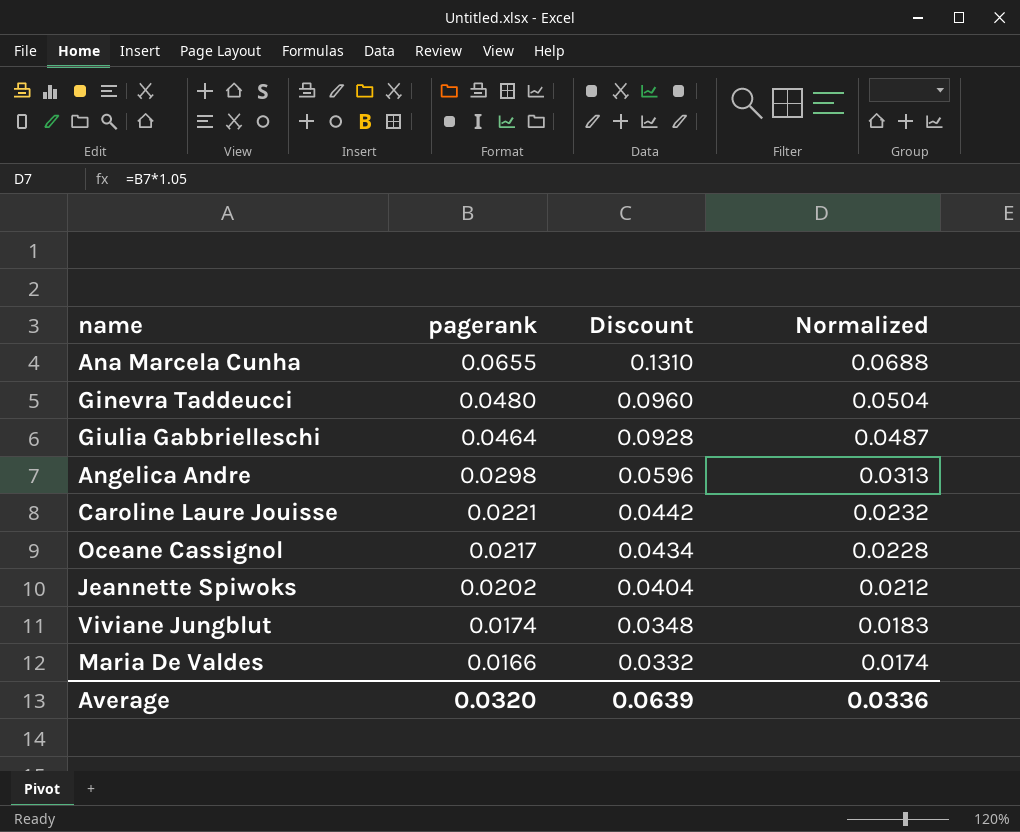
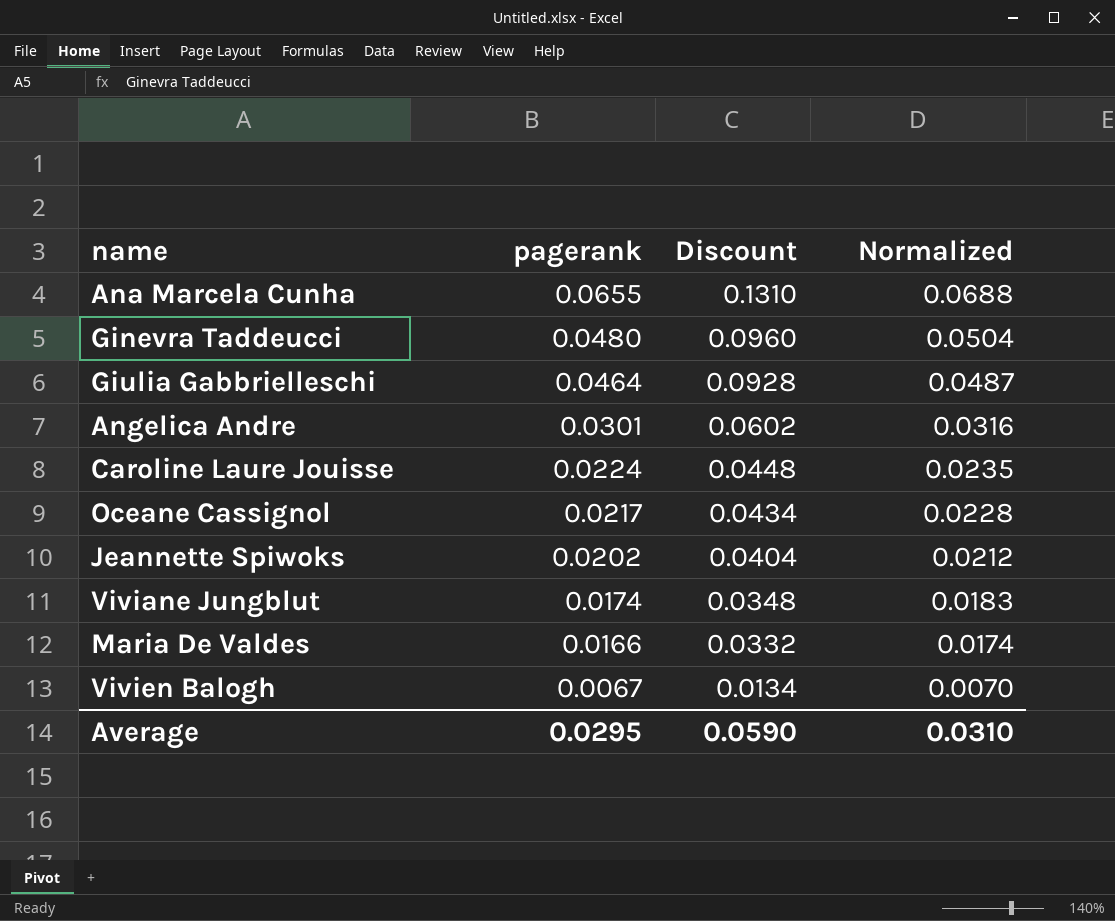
Angelica Andre | pagerank: 0.0298 -> 0.0301
Angelica Andre | Discount: 0.0596 -> 0.0602
Angelica Andre | Normalized: 0.0313 -> 0.0316
Caroline Laure Jouisse | pagerank: 0.0221 -> 0.0224
Caroline Laure Jouisse | Discount: 0.0442 -> 0.0448
Caroline Laure Jouisse | Normalized: 0.0232 -> 0.0235
row Vivien Balogh: none -> 0.0067 | 0.0134 | 0.0070
Average | pagerank: 0.0320 -> 0.0295
Average | Discount: 0.0639 -> 0.0590
Average | Normalized: 0.0336 -> 0.0310

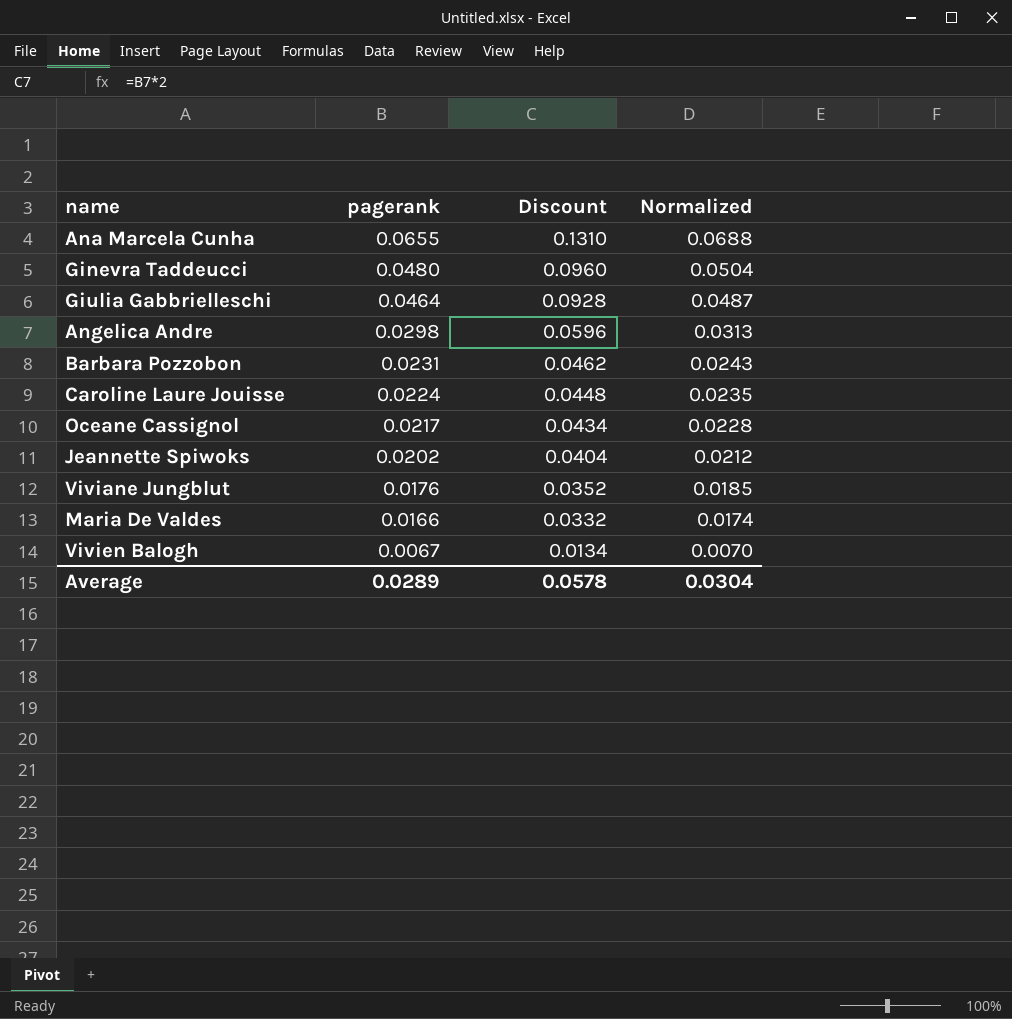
Angelica Andre | pagerank: 0.0301 -> 0.0298
Angelica Andre | Discount: 0.0602 -> 0.0596
Angelica Andre | Normalized: 0.0316 -> 0.0313
row Barbara Pozzobon: none -> 0.0231 | 0.0462 | 0.0243
Viviane Jungblut | pagerank: 0.0174 -> 0.0176
Viviane Jungblut | Discount: 0.0348 -> 0.0352
Viviane Jungblut | Normalized: 0.0183 -> 0.0185
Average | pagerank: 0.0295 -> 0.0289
Average | Discount: 0.0590 -> 0.0578
Average | Normalized: 0.0310 -> 0.0304

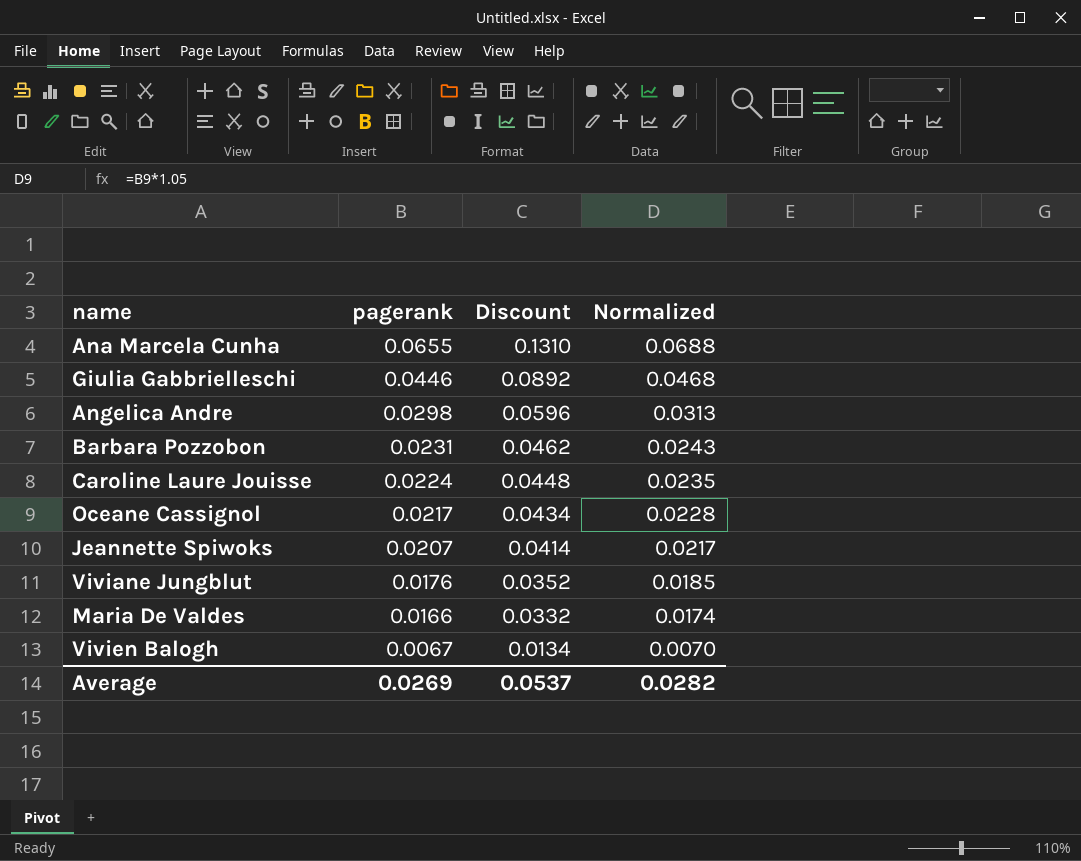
row Ginevra Taddeucci: 0.0480 | 0.0960 | 0.0504 -> none
Giulia Gabbrielleschi | pagerank: 0.0464 -> 0.0446
Giulia Gabbrielleschi | Discount: 0.0928 -> 0.0892
Giulia Gabbrielleschi | Normalized: 0.0487 -> 0.0468
Jeannette Spiwoks | pagerank: 0.0202 -> 0.0207
Jeannette Spiwoks | Discount: 0.0404 -> 0.0414
Jeannette Spiwoks | Normalized: 0.0212 -> 0.0217
Average | pagerank: 0.0289 -> 0.0269
Average | Discount: 0.0578 -> 0.0537
Average | Normalized: 0.0304 -> 0.0282

